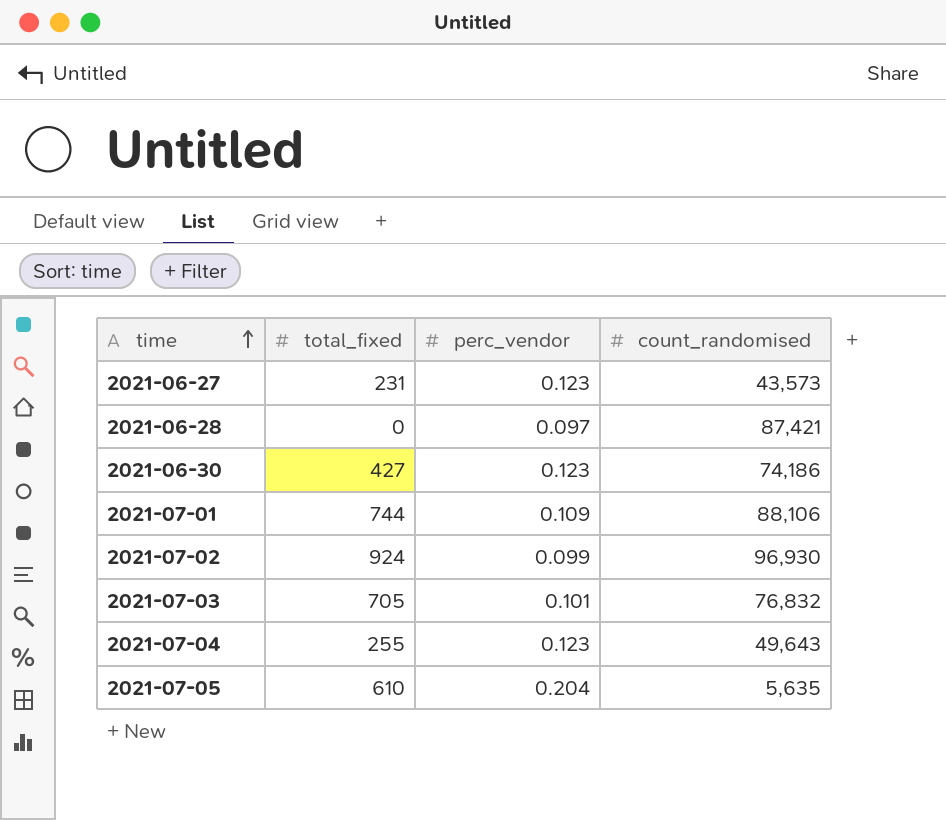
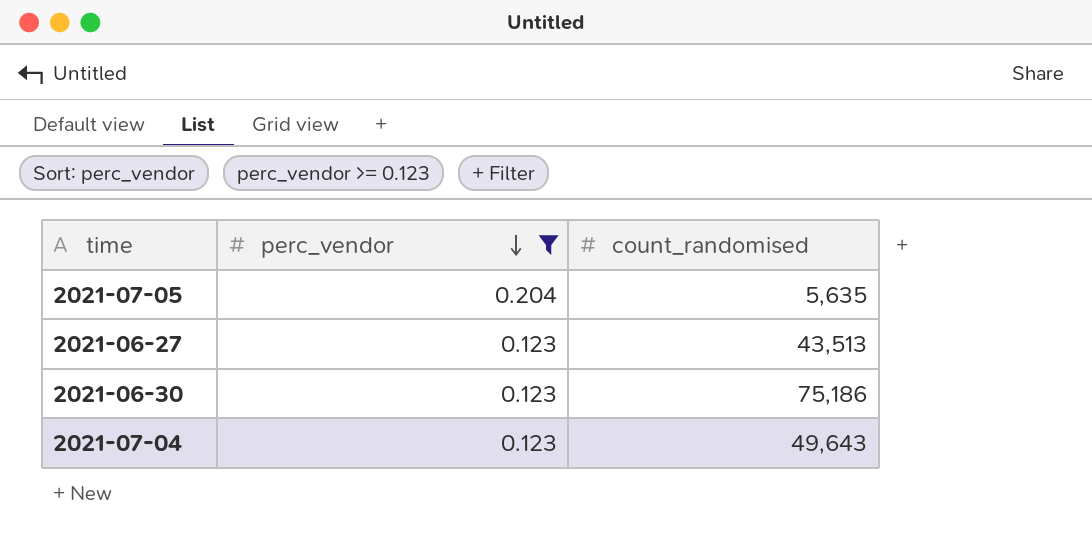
filter: none -> perc_vendor >= 0.123
row order: time ascending -> perc_vendor descending
column total_fixed | position: 2 -> none
2021-06-27 | count_randomised: 43,573 -> 43,513
2021-06-30 | count_randomised: 74,186 -> 75,186

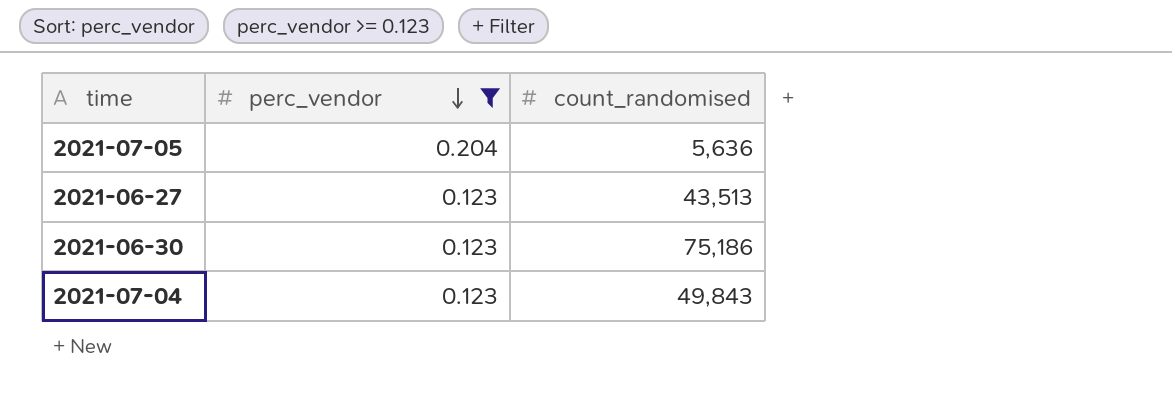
2021-07-05 | count_randomised: 5,635 -> 5,636
2021-07-04 | count_randomised: 49,643 -> 49,843

